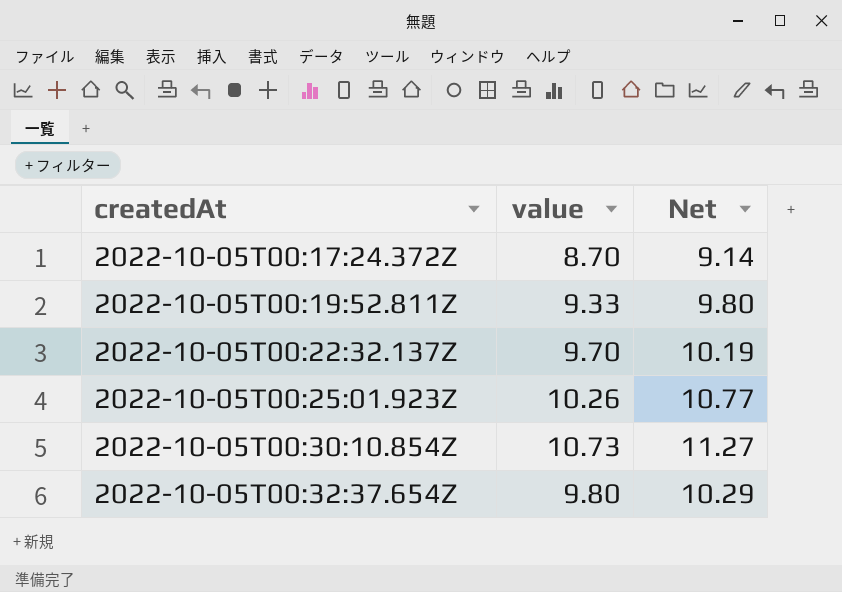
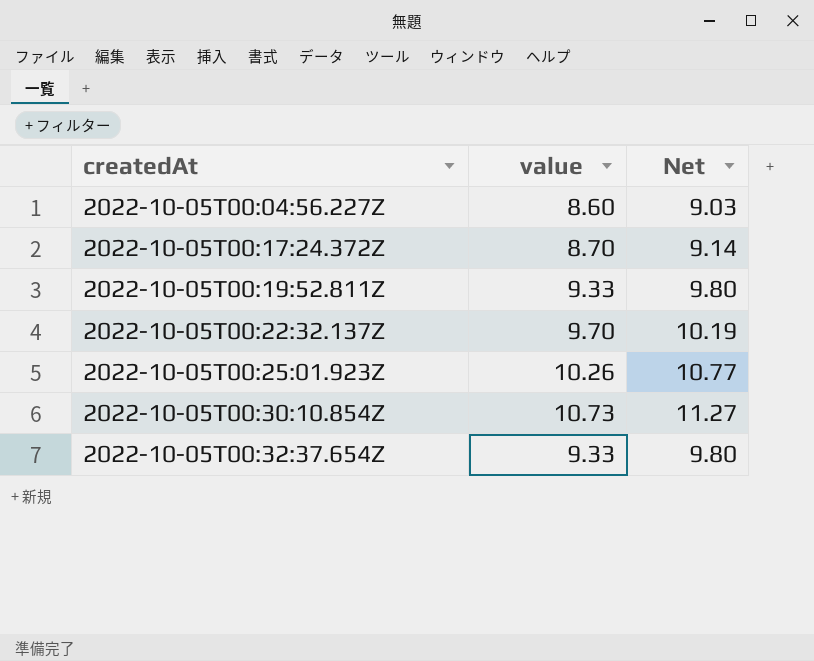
row 2022-10-05T00:04:56.227Z: none -> 8.60 | 9.03
2022-10-05T00:32:37.654Z | value: 9.80 -> 9.33
2022-10-05T00:32:37.654Z | Net: 10.29 -> 9.80

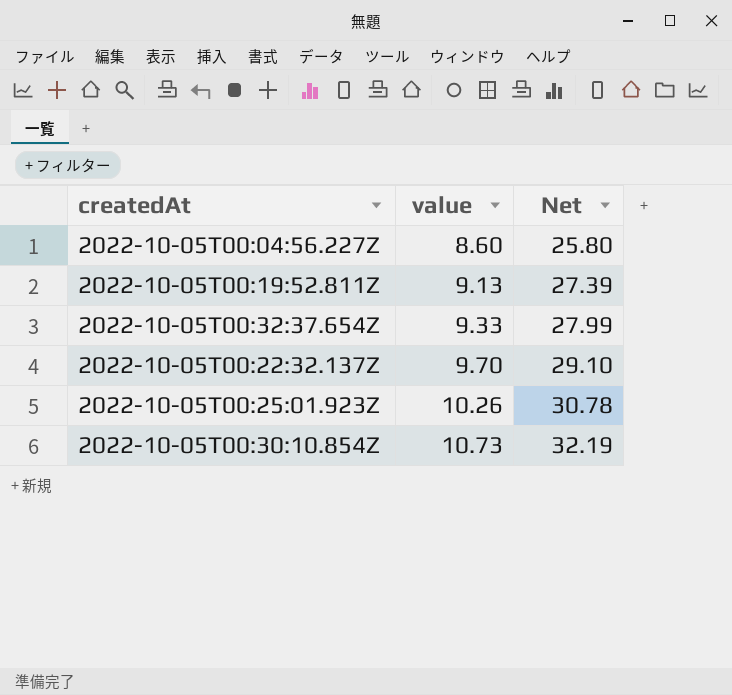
row order: createdAt ascending -> value ascending
column Net | formula: [value] * 1.05 -> [value] * 3
row 2022-10-05T00:17:24.372Z: 8.70 | 9.14 -> none
2022-10-05T00:19:52.811Z | value: 9.33 -> 9.13

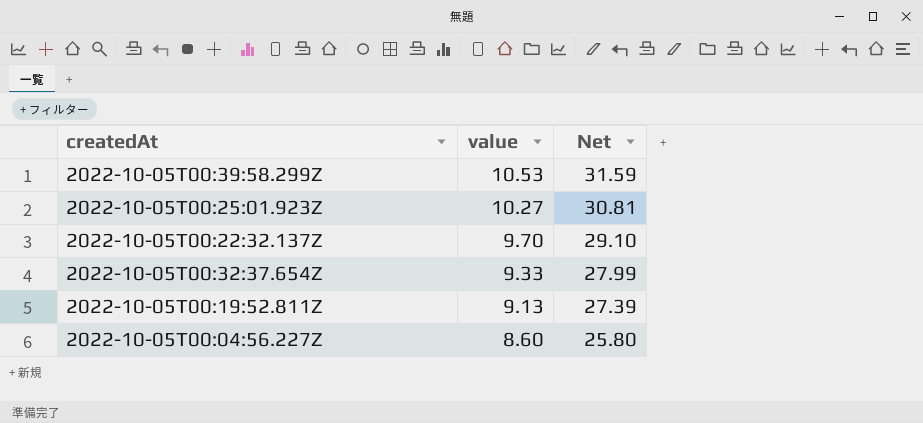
row order: value ascending -> value descending
row 2022-10-05T00:30:10.854Z: 10.73 | 32.19 -> none
row 2022-10-05T00:39:58.299Z: none -> 10.53 | 31.59
2022-10-05T00:25:01.923Z | value: 10.26 -> 10.27
2022-10-05T00:25:01.923Z | Net: 30.78 -> 30.81

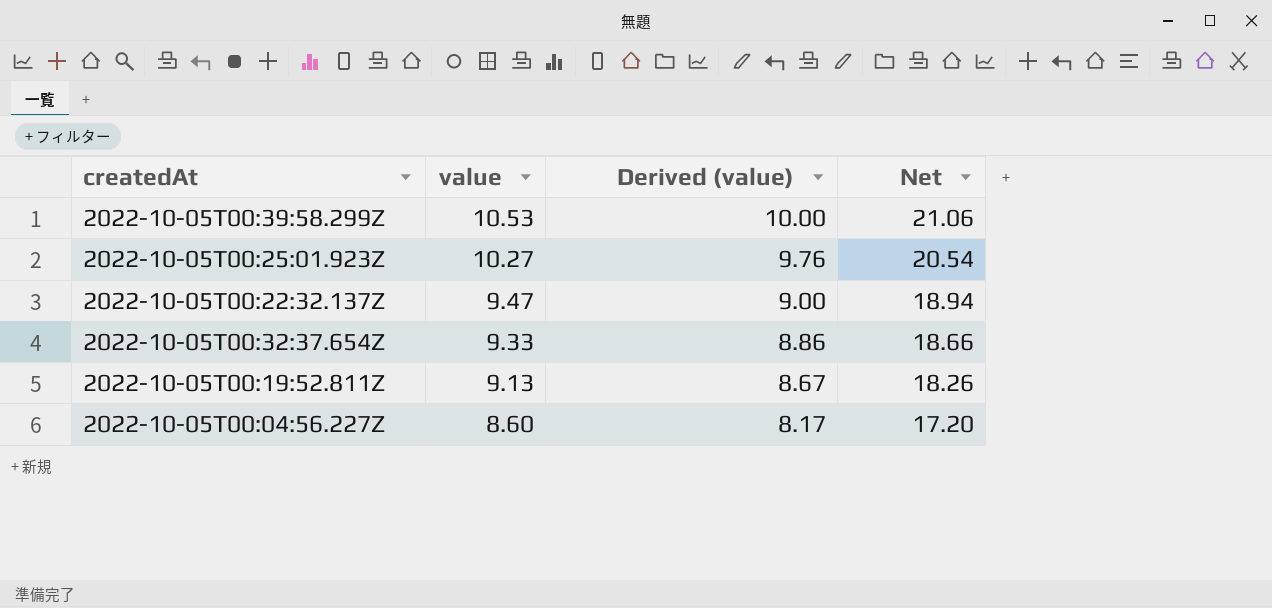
column Derived (value) | formula: none -> [value] * 0.95
column Net | formula: [value] * 3 -> [value] * 2
2022-10-05T00:22:32.137Z | value: 9.70 -> 9.47

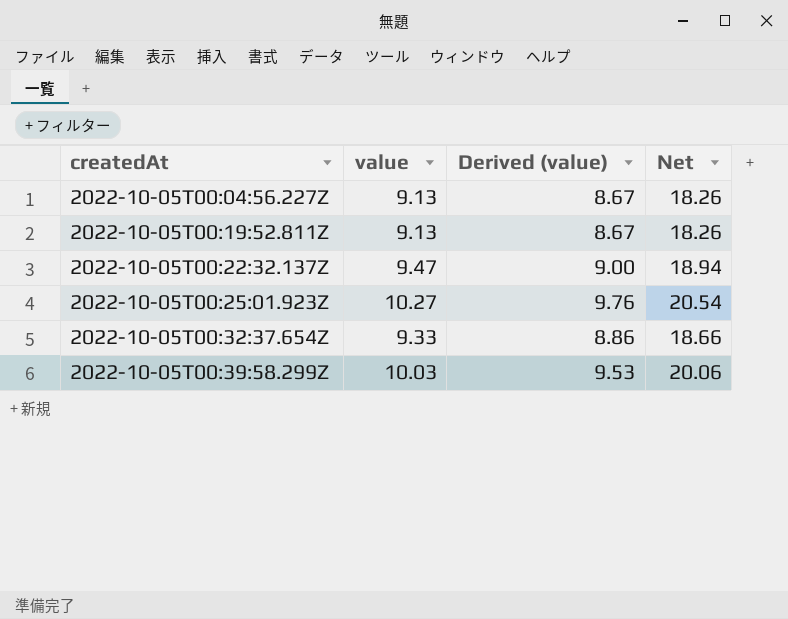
row order: value descending -> createdAt ascending
2022-10-05T00:04:56.227Z | value: 8.60 -> 9.13
2022-10-05T00:04:56.227Z | Derived (value): 8.17 -> 8.67
2022-10-05T00:04:56.227Z | Net: 17.20 -> 18.26
2022-10-05T00:39:58.299Z | value: 10.53 -> 10.03
2022-10-05T00:39:58.299Z | Derived (value): 10.00 -> 9.53
2022-10-05T00:39:58.299Z | Net: 21.06 -> 20.06

